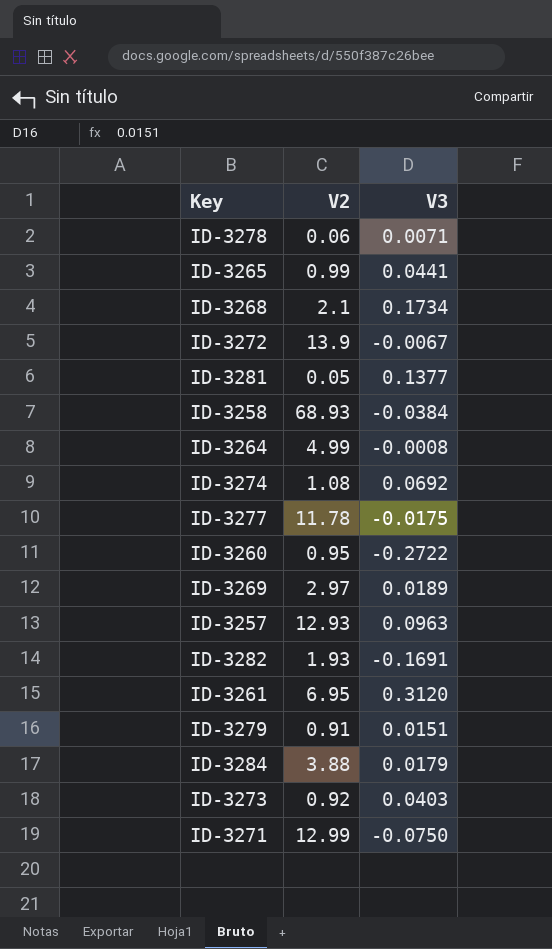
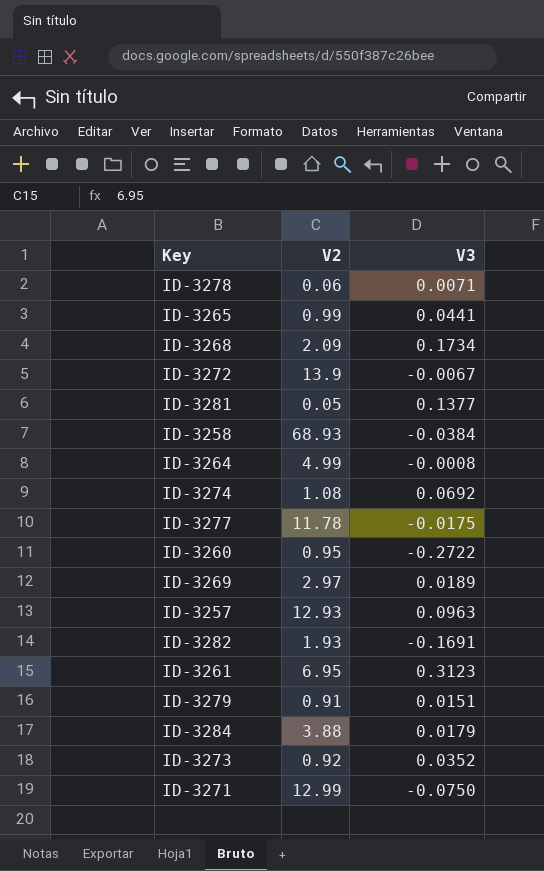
ID-3268 | V2: 2.1 -> 2.09
ID-3261 | V3: 0.3120 -> 0.3123
ID-3273 | V3: 0.0403 -> 0.0352

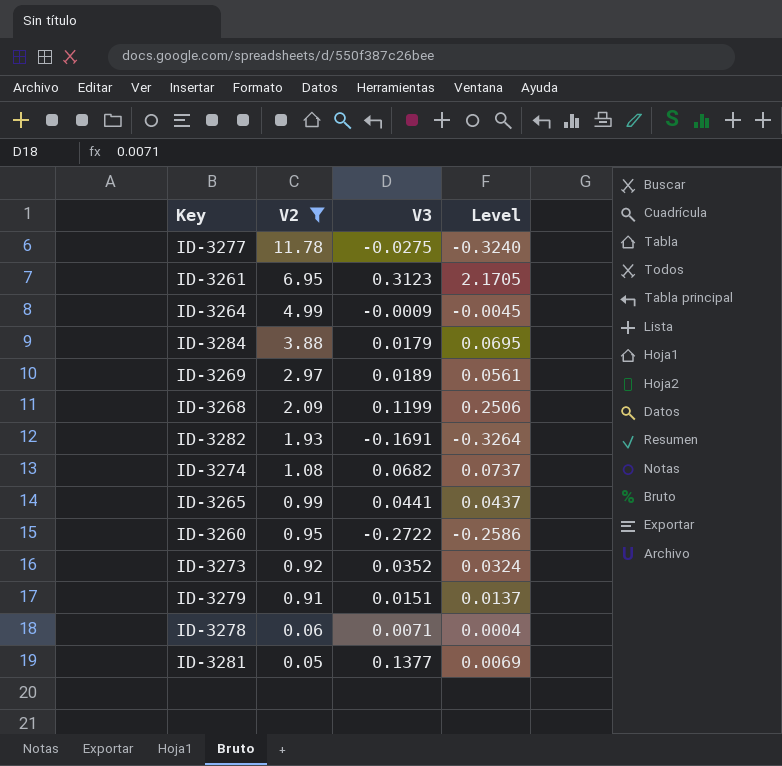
filter: none -> V2 <= 11.78
row order: none -> V2 descending
column Level | formula: none -> [V2] * [V3]
ID-3277 | V3: -0.0175 -> -0.0275
ID-3264 | V3: -0.0008 -> -0.0009
ID-3268 | V3: 0.1734 -> 0.1199
ID-3274 | V3: 0.0692 -> 0.0682

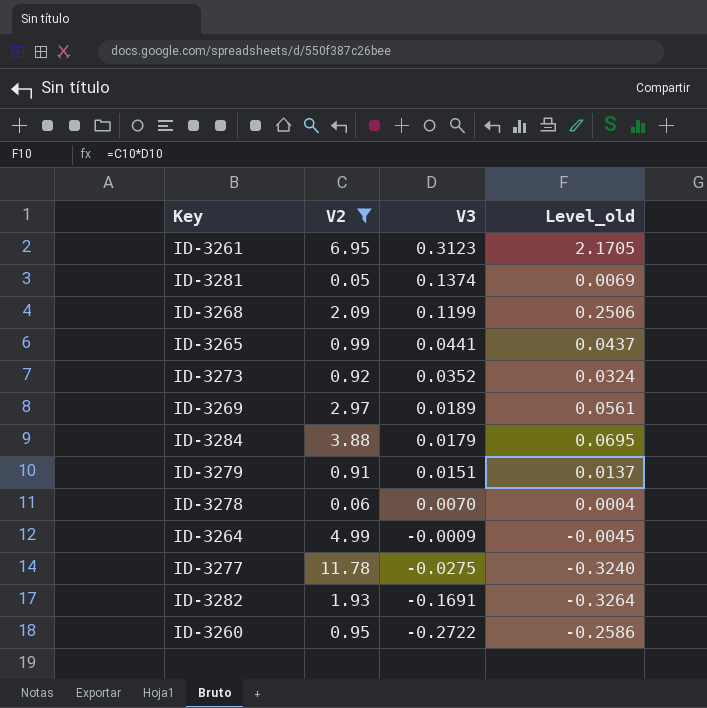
row order: V2 descending -> V3 descending
column name: Level -> Level_old
row ID-3274: 1.08 | 0.0682 | 0.0737 -> none
ID-3281 | V3: 0.1377 -> 0.1374
ID-3278 | V3: 0.0071 -> 0.0070

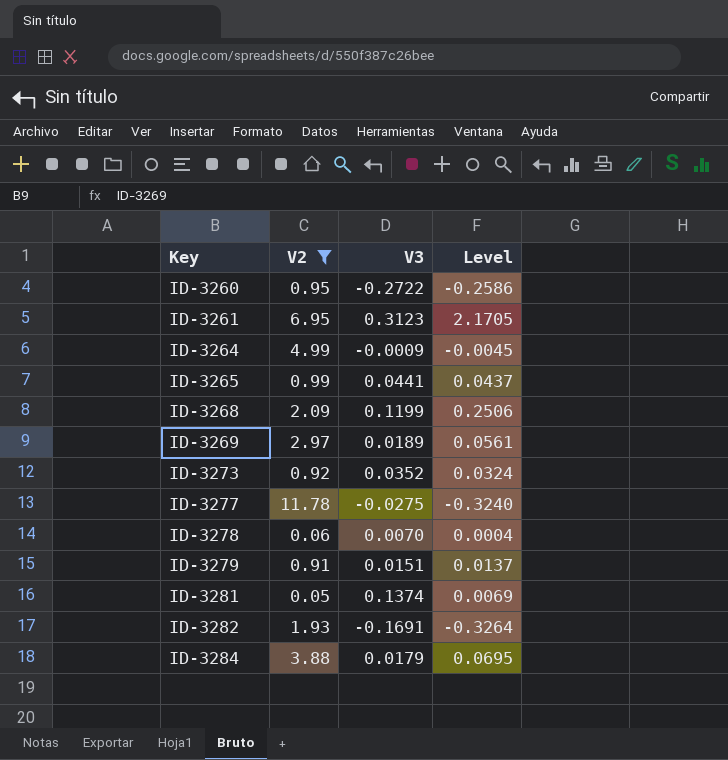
row order: V3 descending -> Key ascending
column name: Level_old -> Level

